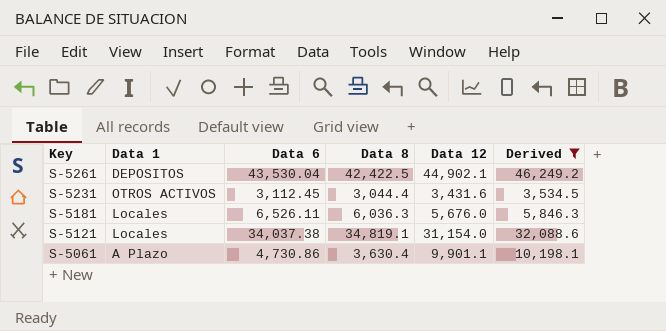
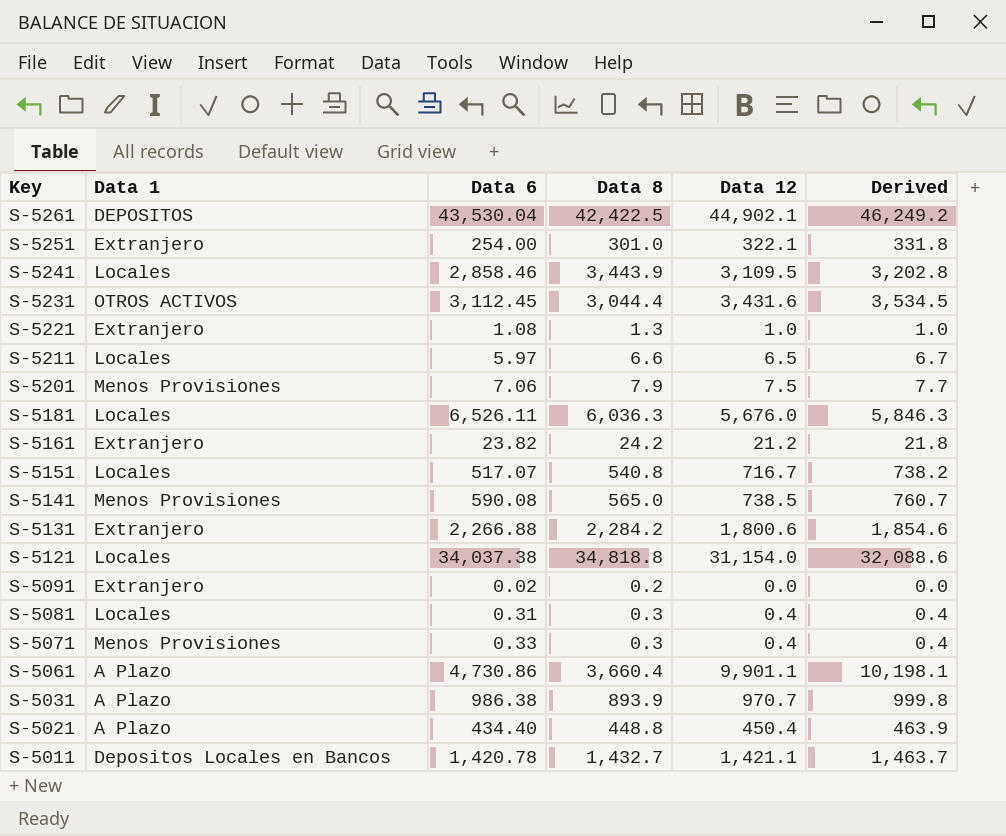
filter: Derived >= 3,534.5 -> none
S-5121 | Data 8: 34,819.1 -> 34,818.8
S-5061 | Data 8: 3,630.4 -> 3,660.4

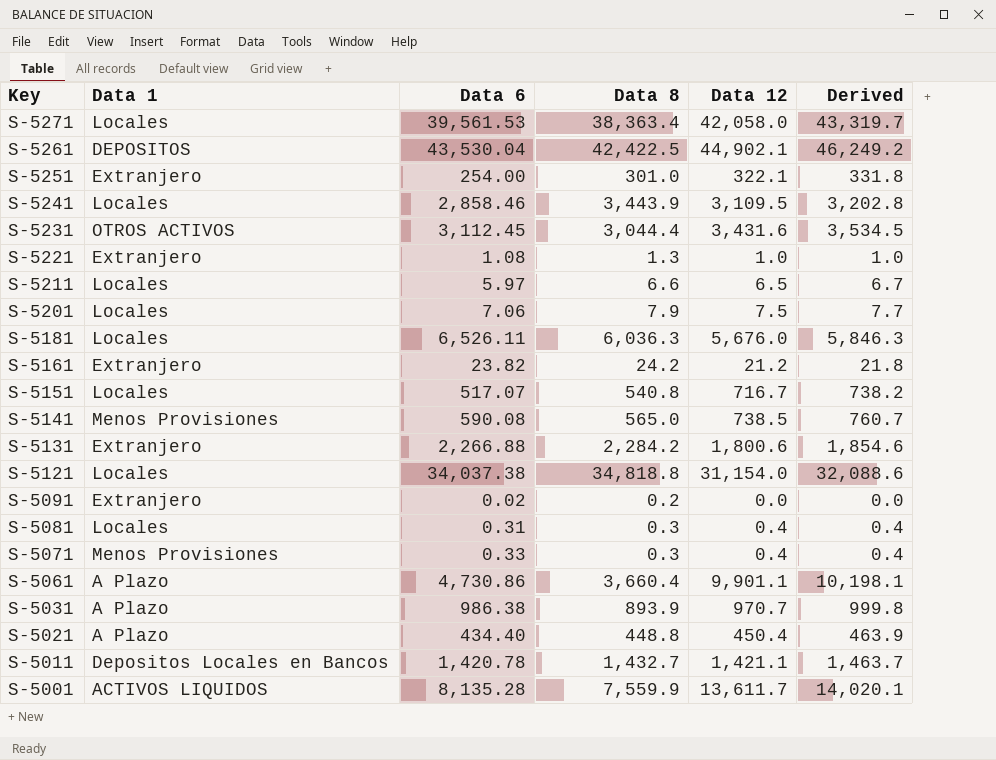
row S-5271: none -> Locales | 39,561.53 | 38,363.4 | 42,058.0 | 43,319.7
S-5201 | Data 1: Menos Provisiones -> Locales
row S-5001: none -> ACTIVOS LIQUIDOS | 8,135.28 | 7,559.9 | 13,611.7 | 14,020.1

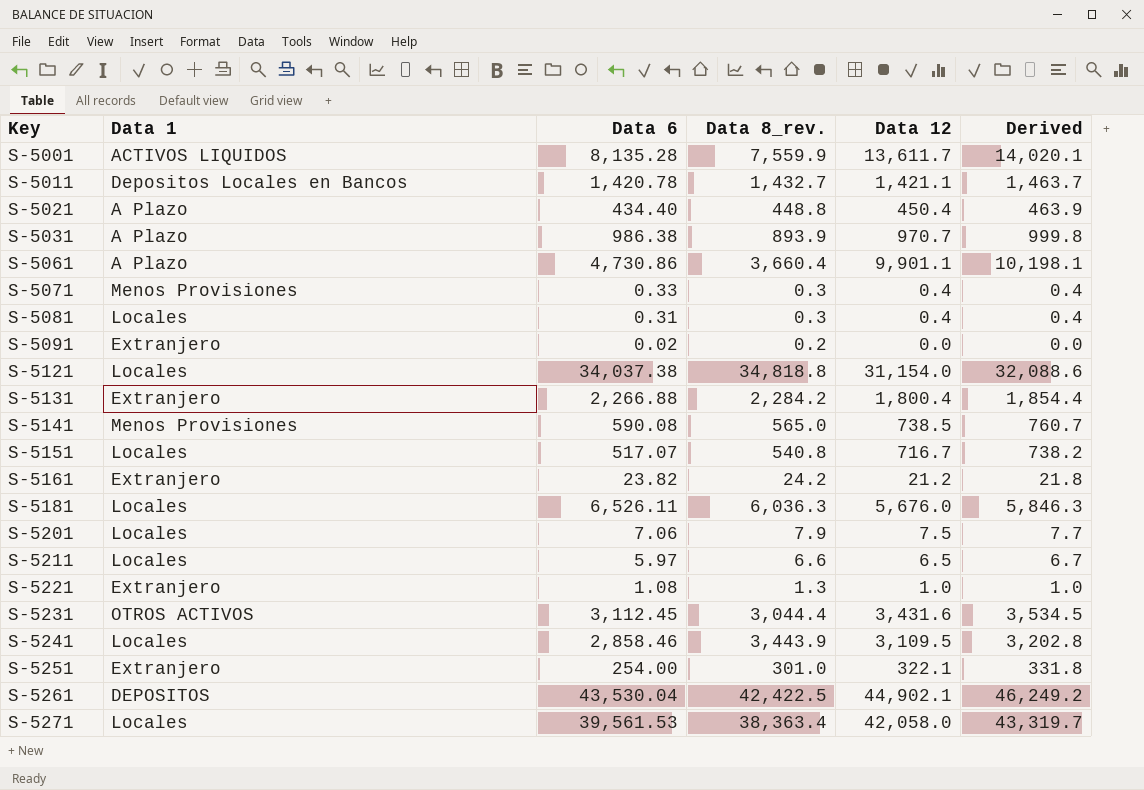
row order: Key descending -> Key ascending
column name: Data 8 -> Data 8_rev.
S-5131 | Data 12: 1,800.6 -> 1,800.4
S-5131 | Derived: 1,854.6 -> 1,854.4

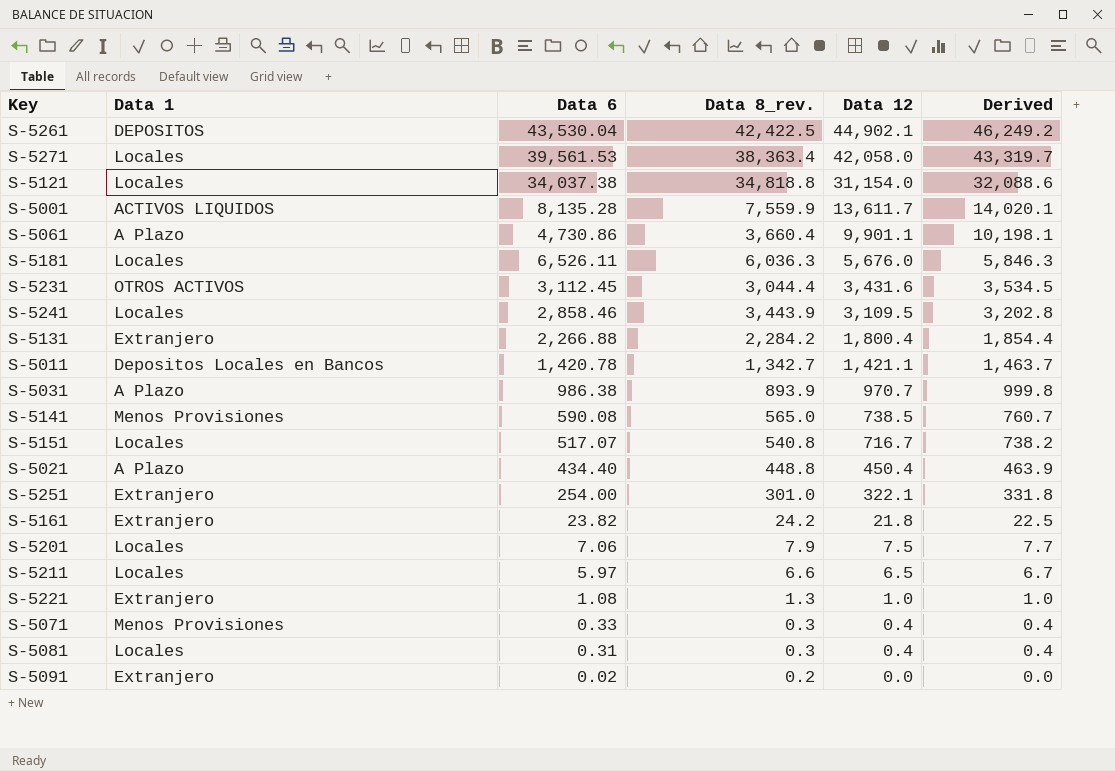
row order: Key ascending -> Data 12 descending
S-5011 | Data 8_rev.: 1,432.7 -> 1,342.7
S-5161 | Data 12: 21.2 -> 21.8
S-5161 | Derived: 21.8 -> 22.5

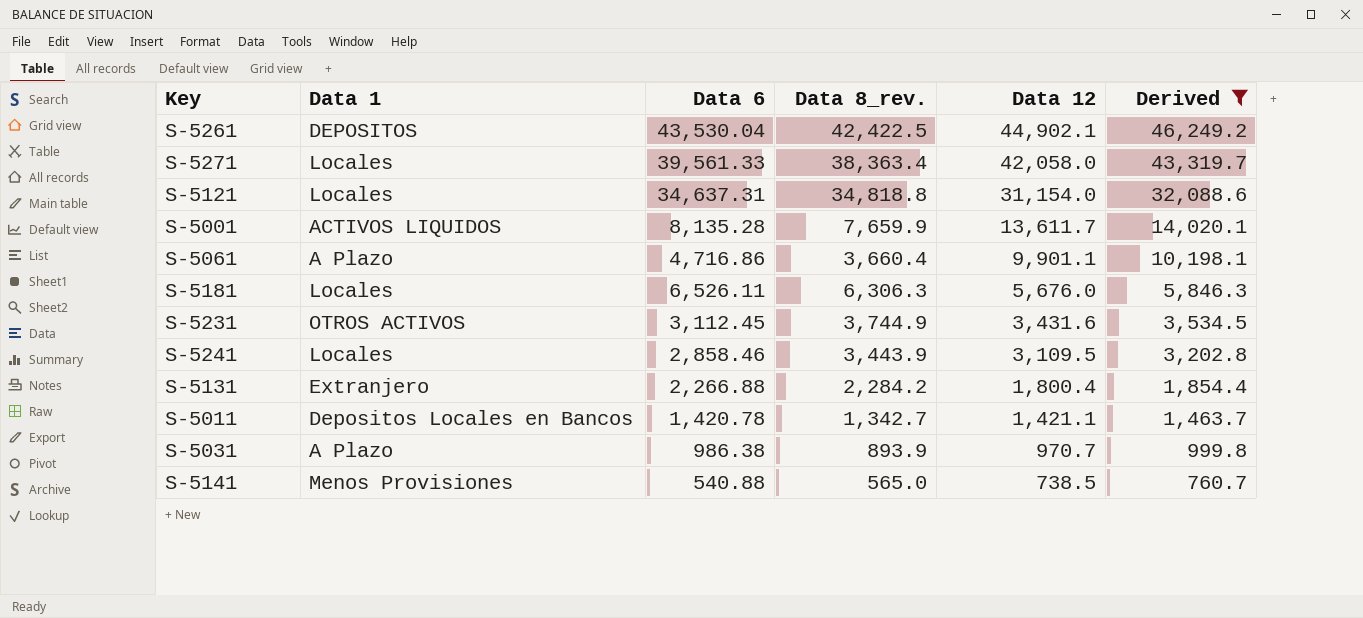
filter: none -> Derived >= 760.7
S-5271 | Data 6: 39,561.53 -> 39,561.33
S-5121 | Data 6: 34,037.38 -> 34,637.31
S-5001 | Data 8_rev.: 7,559.9 -> 7,659.9
S-5061 | Data 6: 4,730.86 -> 4,716.86
S-5181 | Data 8_rev.: 6,036.3 -> 6,306.3
S-5231 | Data 8_rev.: 3,044.4 -> 3,744.9
S-5141 | Data 6: 590.08 -> 540.88

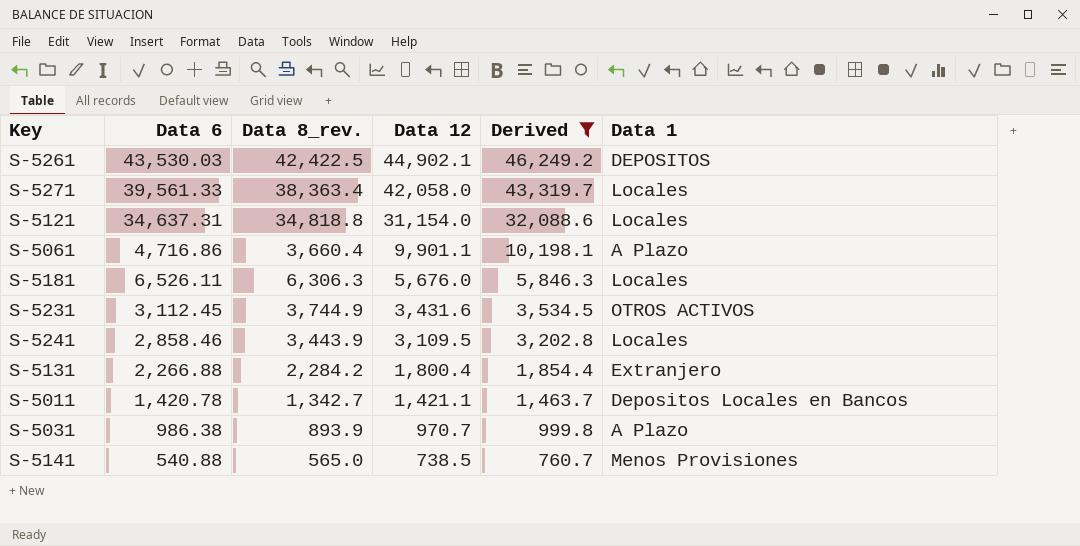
column Data 1 | position: 2 -> 6
row S-5001: ACTIVOS LIQUIDOS | 8,135.28 | 7,659.9 | 13,611.7 | 14,020.1 -> none
S-5261 | Data 6: 43,530.04 -> 43,530.03

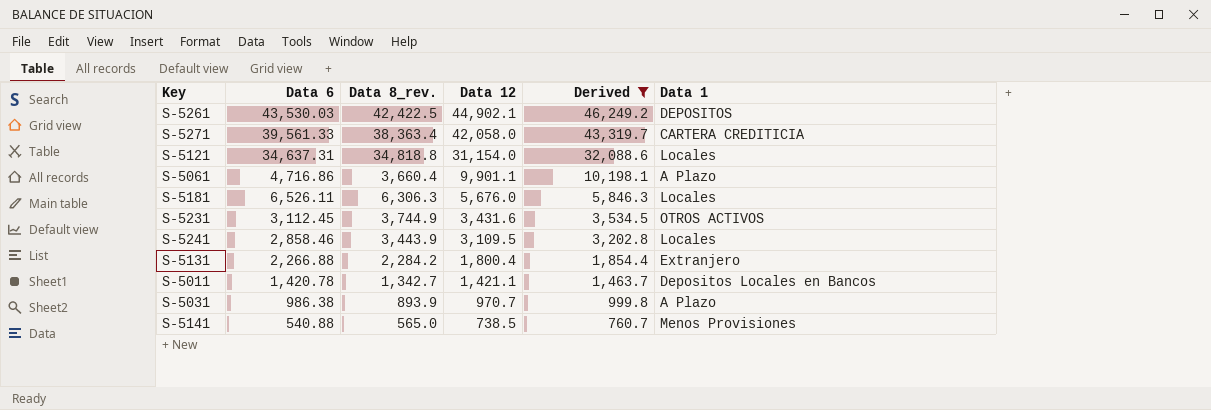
S-5271 | Data 1: Locales -> CARTERA CREDITICIA

